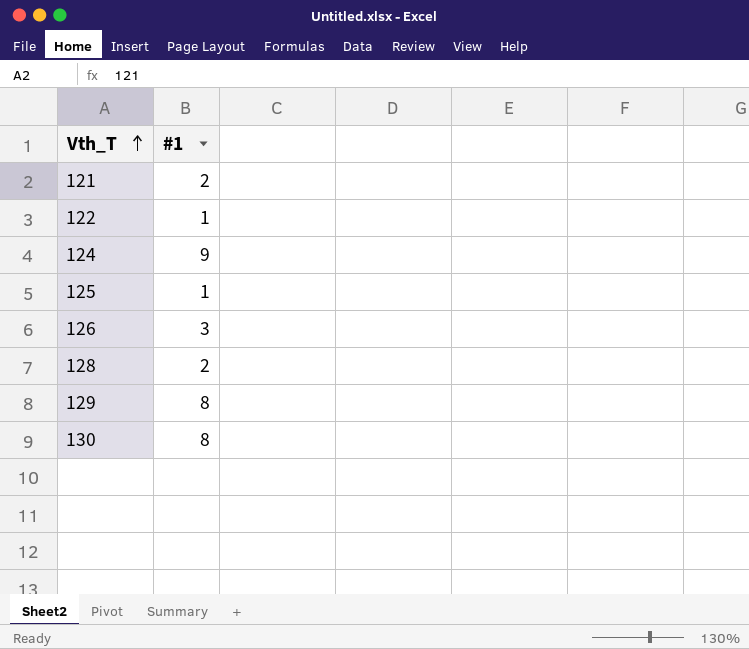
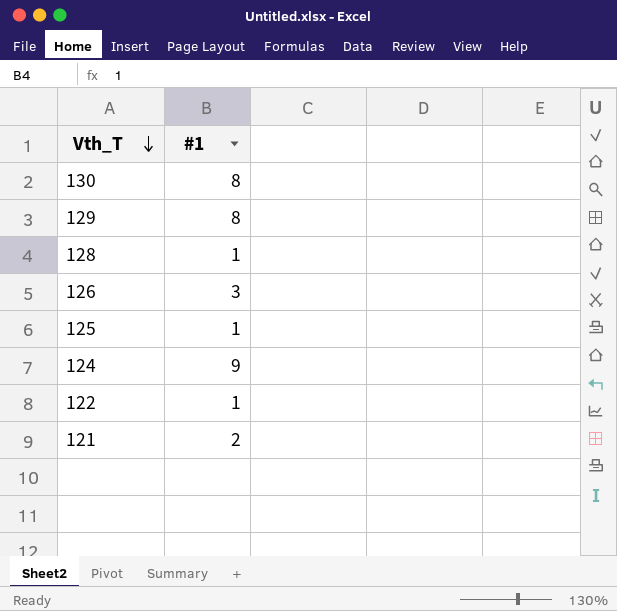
row order: Vth_T ascending -> Vth_T descending
128 | #1: 2 -> 1

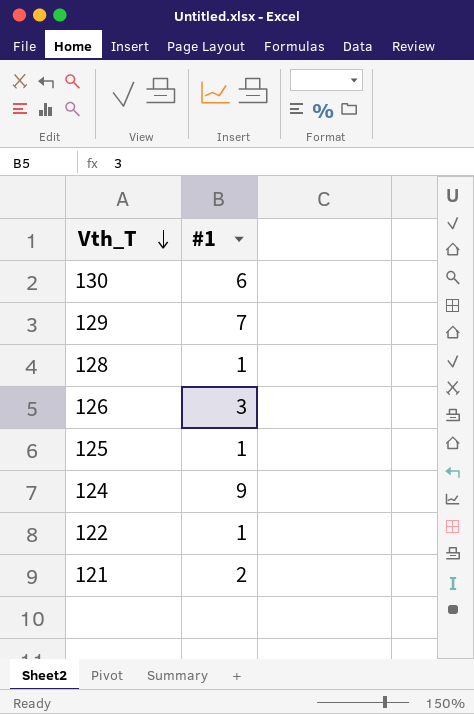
130 | #1: 8 -> 6
129 | #1: 8 -> 7

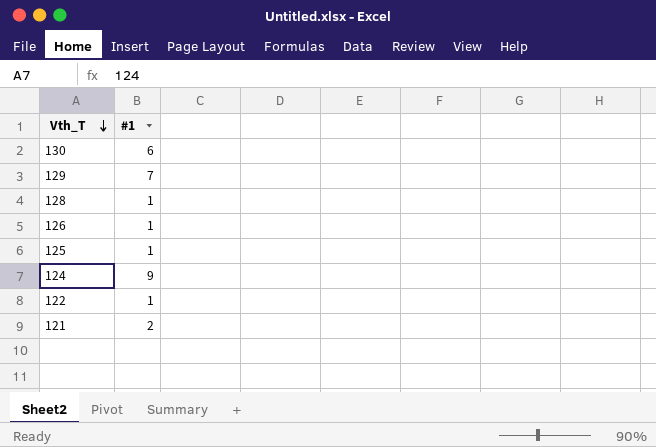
126 | #1: 3 -> 1

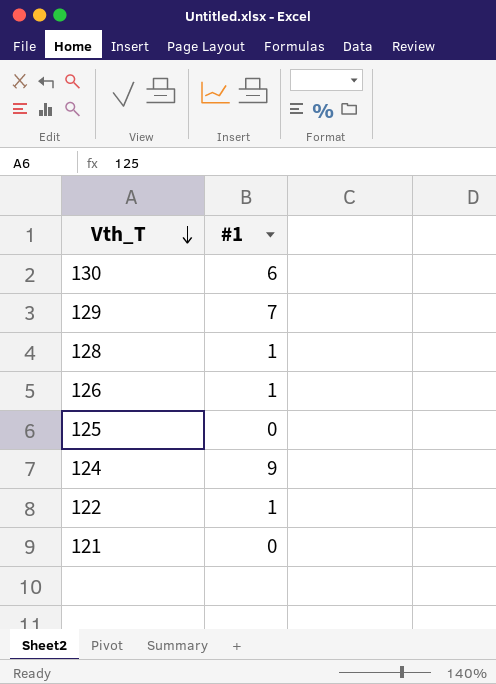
125 | #1: 1 -> 0
121 | #1: 2 -> 0

